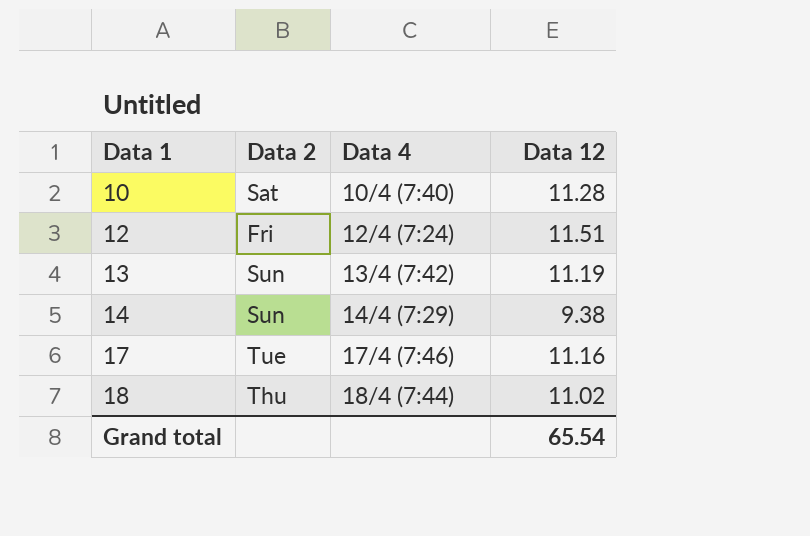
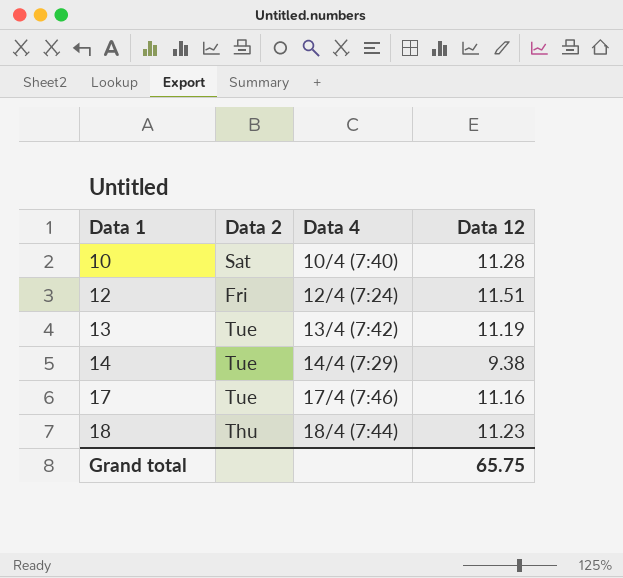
13 | Data 2: Sun -> Tue
14 | Data 2: Sun -> Tue
18 | Data 12: 11.02 -> 11.23
Grand total | Data 12: 65.54 -> 65.75

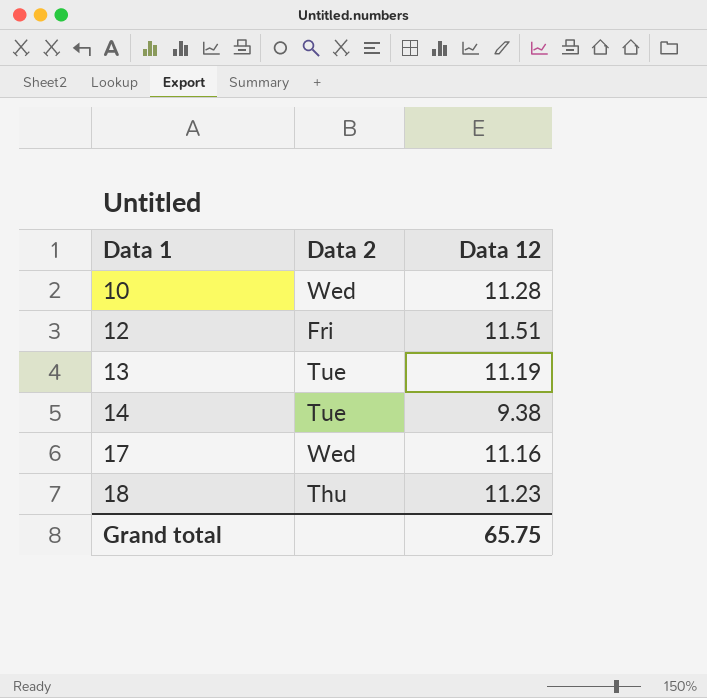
column Data 4 | position: 3 -> none
10 | Data 2: Sat -> Wed
17 | Data 2: Tue -> Wed

